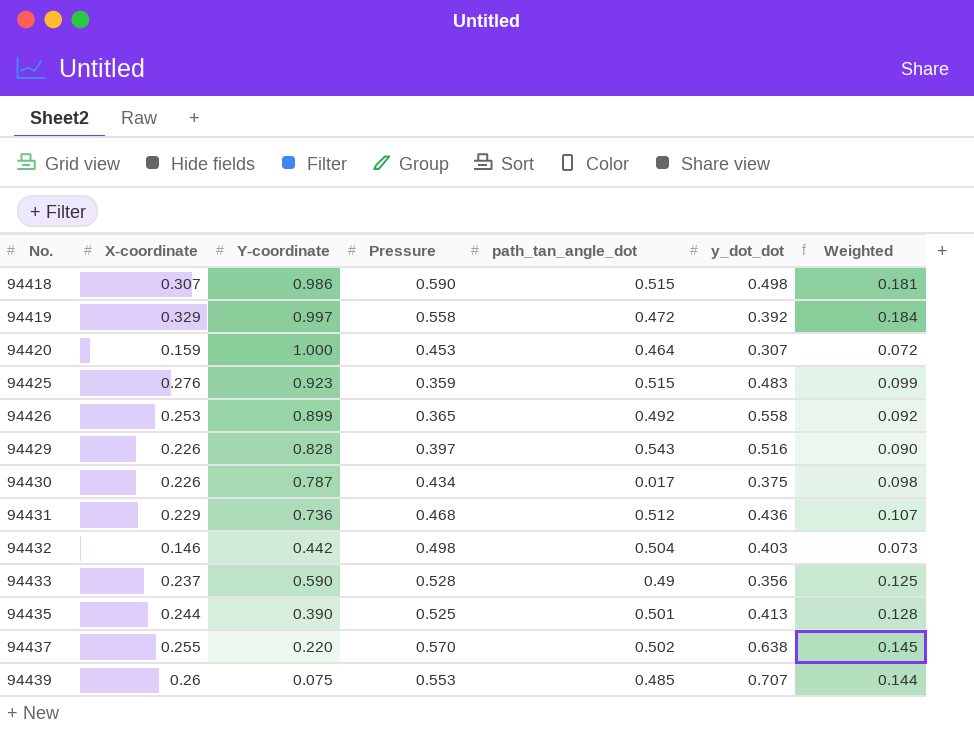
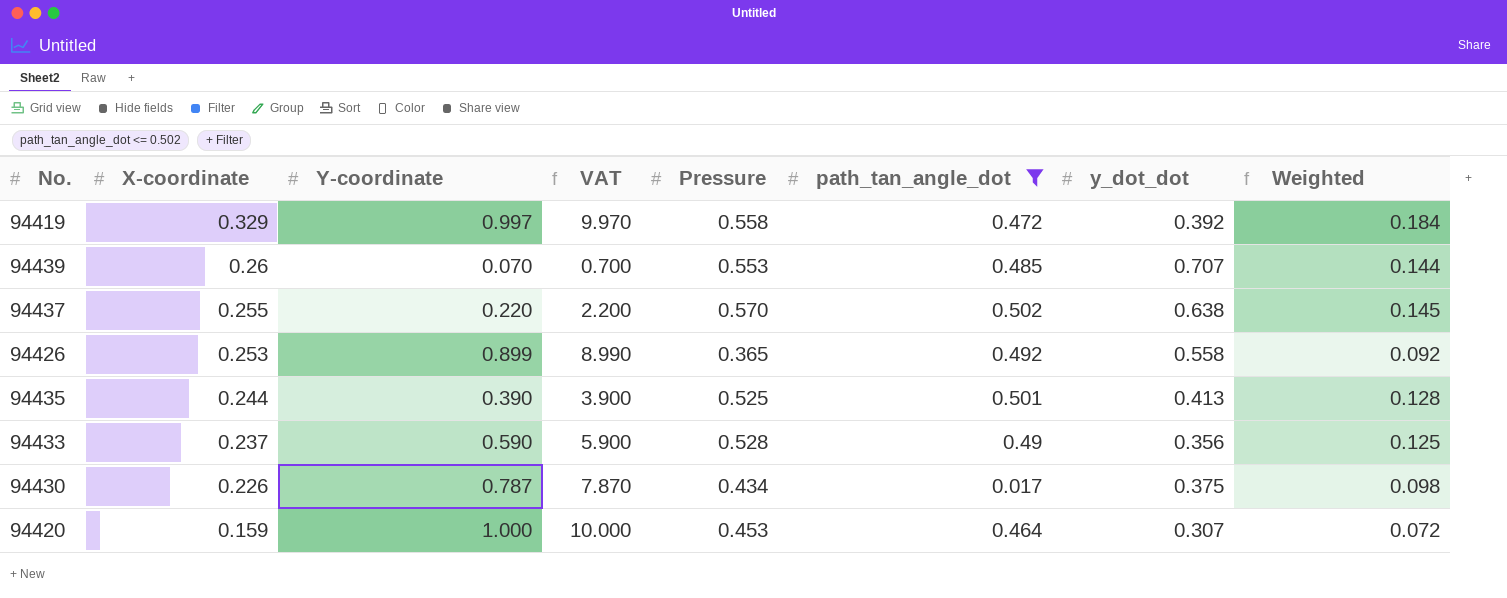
filter: none -> path_tan_angle_dot <= 0.502
row order: No. ascending -> X-coordinate descending
column VAT | formula: none -> [Y-coordinate] * 10
94439 | Y-coordinate: 0.075 -> 0.070

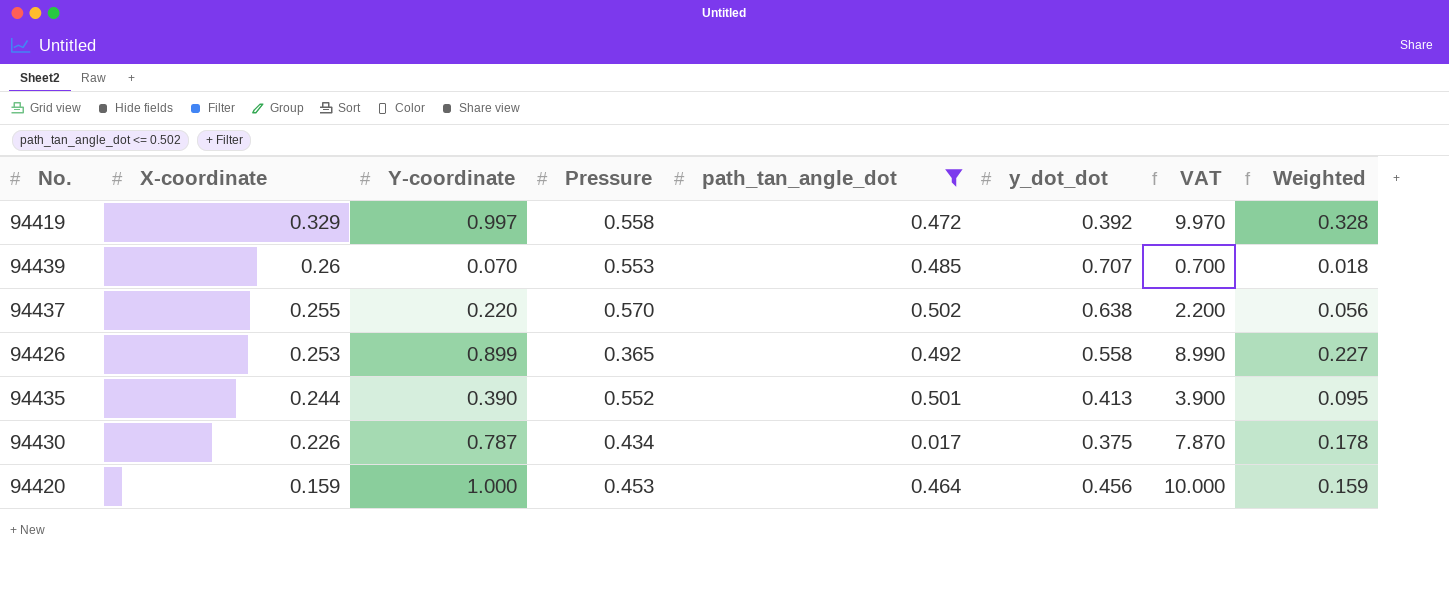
column VAT | position: 4 -> 7
column Weighted | formula: [X-coordinate] * [Pressure] -> [X-coordinate] * [Y-coordinate]
row 94433: 0.237 | 0.590 | 5.900 | 0.528 | 0.49 | 0.356 | 0.125 -> none
94435 | Pressure: 0.525 -> 0.552
94420 | y_dot_dot: 0.307 -> 0.456

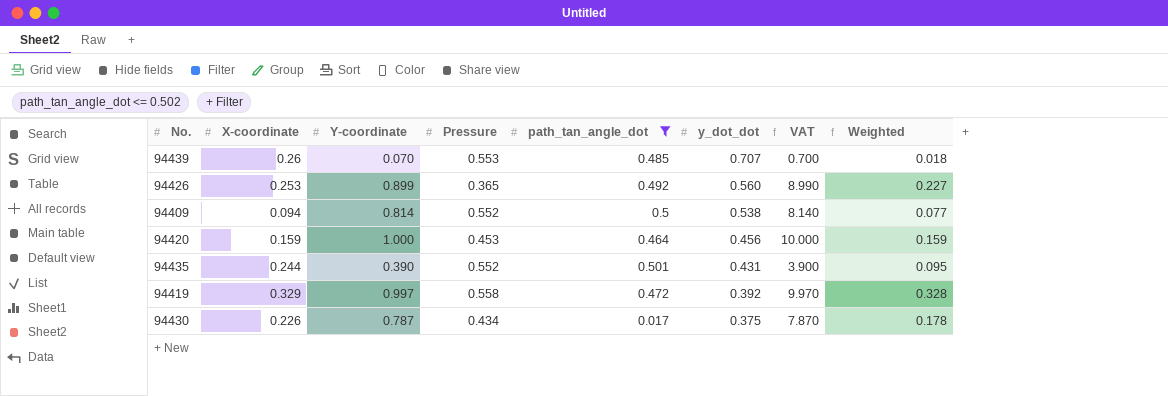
row order: X-coordinate descending -> y_dot_dot descending
row 94437: 0.255 | 0.220 | 0.570 | 0.502 | 0.638 | 2.200 | 0.056 -> none
94426 | y_dot_dot: 0.558 -> 0.560
row 94409: none -> 0.094 | 0.814 | 0.552 | 0.5 | 0.538 | 8.140 | 0.077
94435 | y_dot_dot: 0.413 -> 0.431

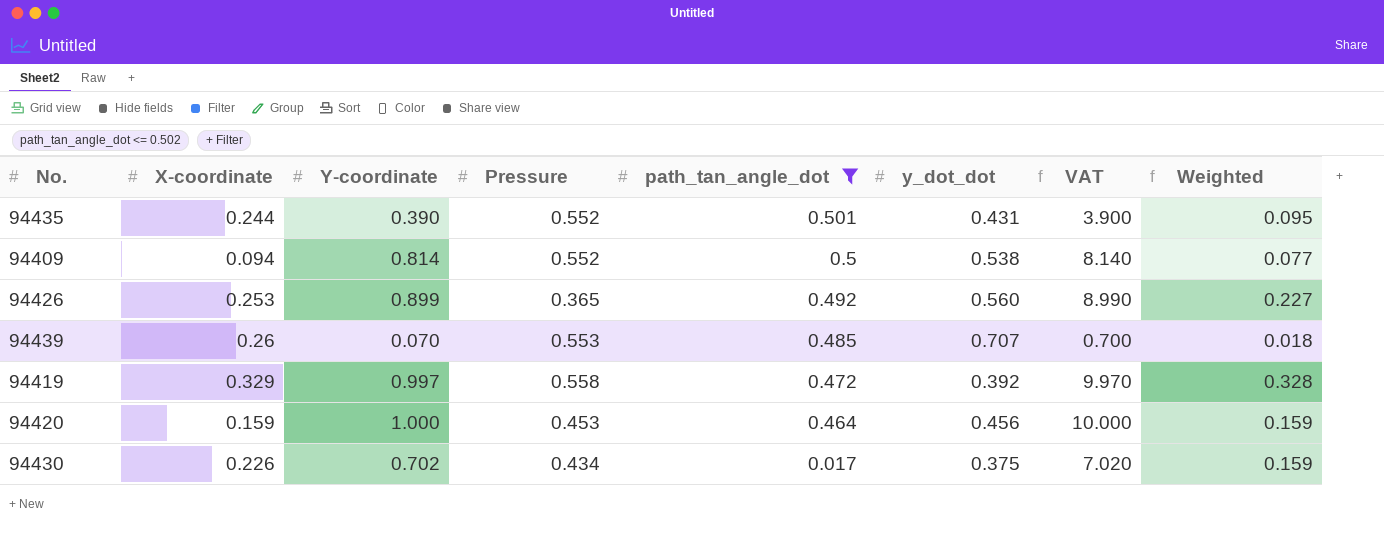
row order: y_dot_dot descending -> path_tan_angle_dot descending
94430 | Y-coordinate: 0.787 -> 0.702
94430 | VAT: 7.870 -> 7.020
94430 | Weighted: 0.178 -> 0.159

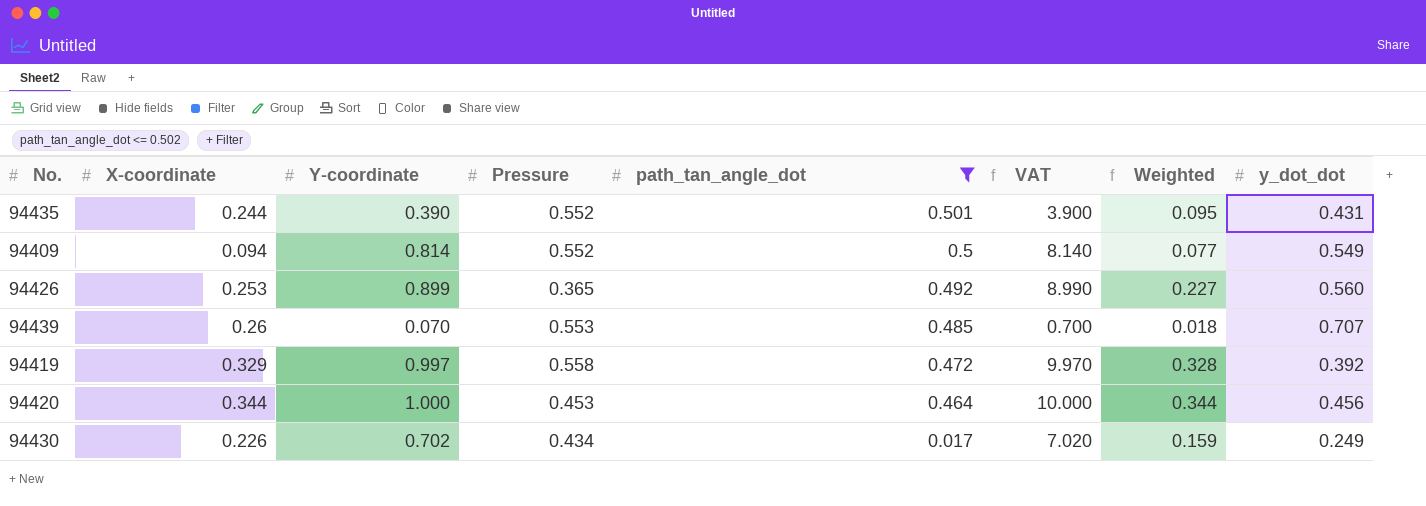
column y_dot_dot | position: 6 -> 8
94409 | y_dot_dot: 0.538 -> 0.549
94420 | X-coordinate: 0.159 -> 0.344
94420 | Weighted: 0.159 -> 0.344
94430 | y_dot_dot: 0.375 -> 0.249

